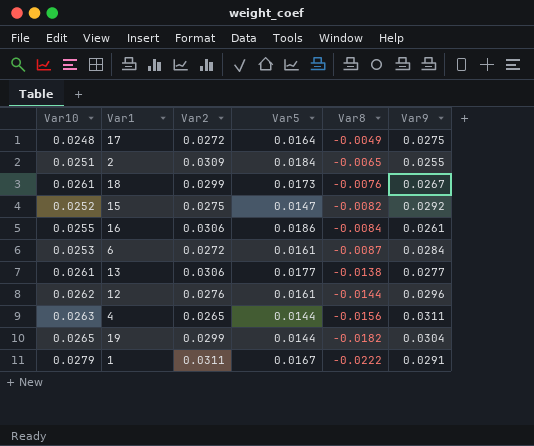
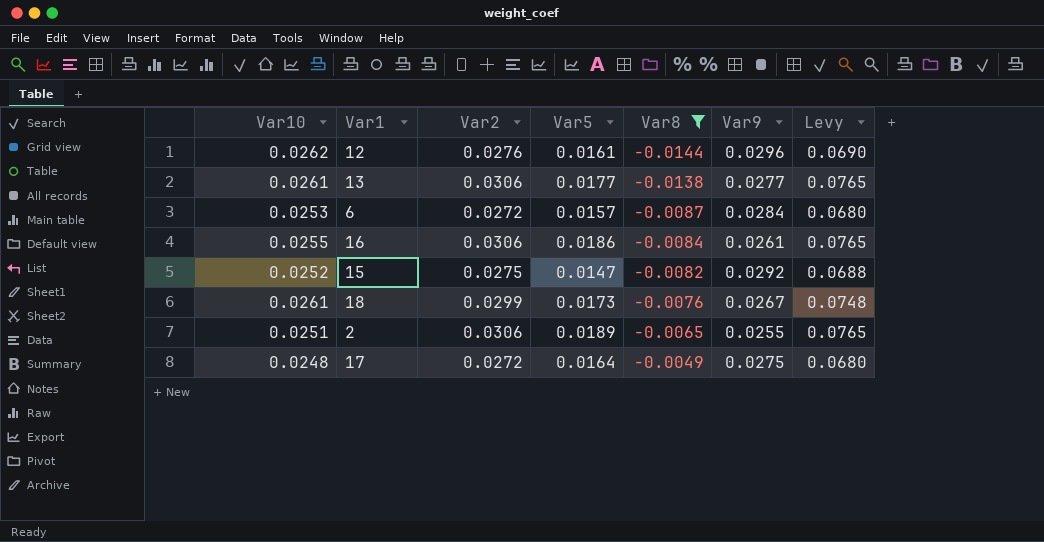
filter: none -> Var8 >= -0.0144
row order: Var8 descending -> Var8 ascending
column Levy | formula: none -> [Var2] * 2.5
6 | Var5: 0.0161 -> 0.0157
2 | Var2: 0.0309 -> 0.0306
2 | Var5: 0.0184 -> 0.0189

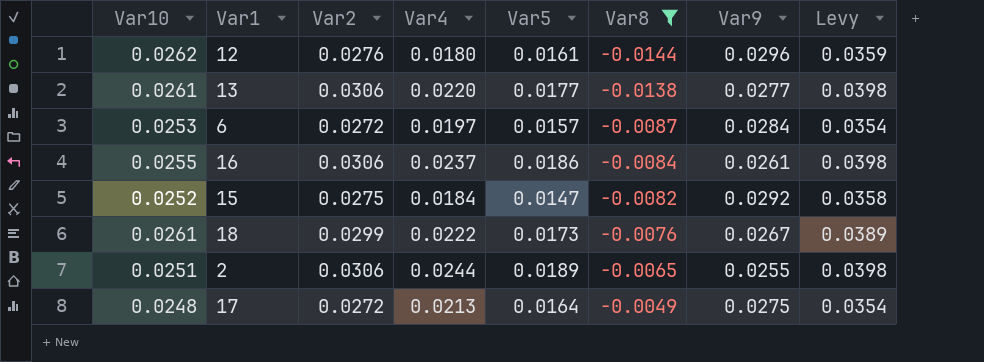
column Var4 | position: none -> 4
column Levy | formula: [Var2] * 2.5 -> [Var2] * 1.3

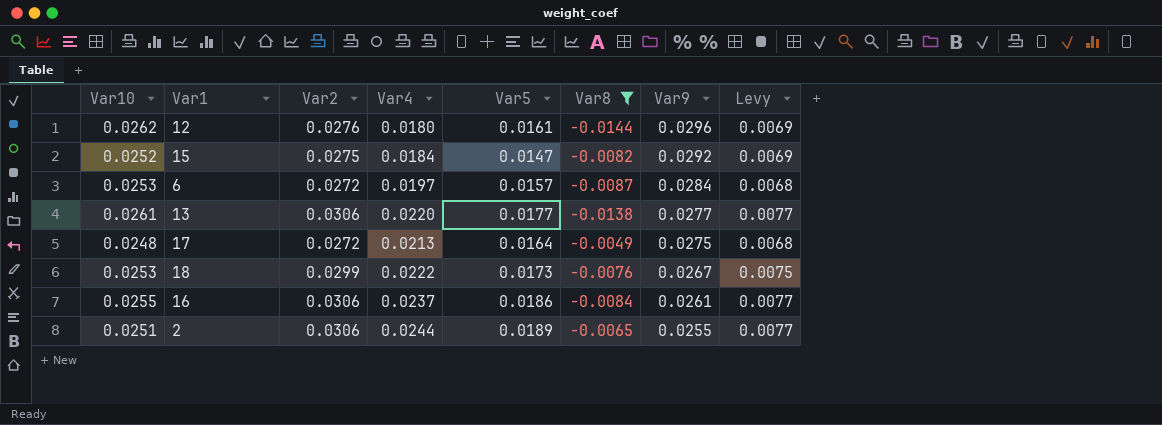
row order: Var8 ascending -> Var9 descending
column Levy | formula: [Var2] * 1.3 -> [Var2] * 0.25
18 | Var10: 0.0261 -> 0.0253

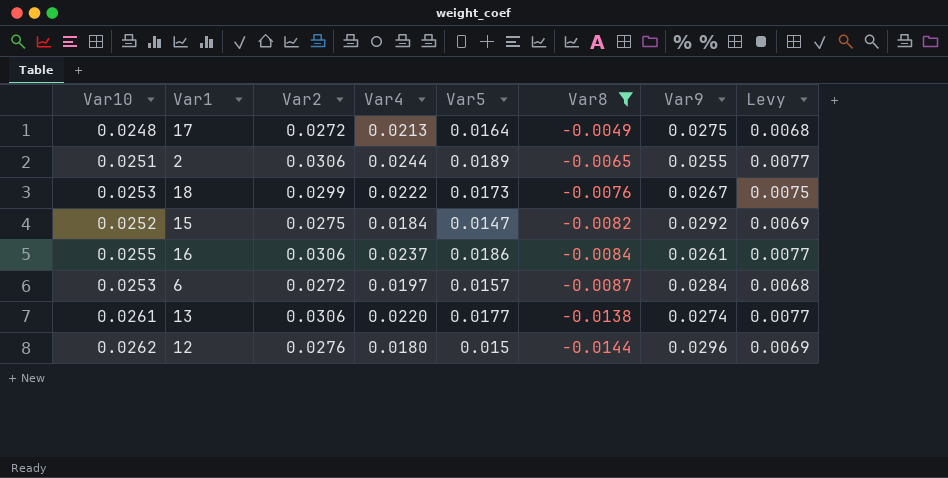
row order: Var9 descending -> Var8 descending
13 | Var9: 0.0277 -> 0.0274
12 | Var5: 0.0161 -> 0.015

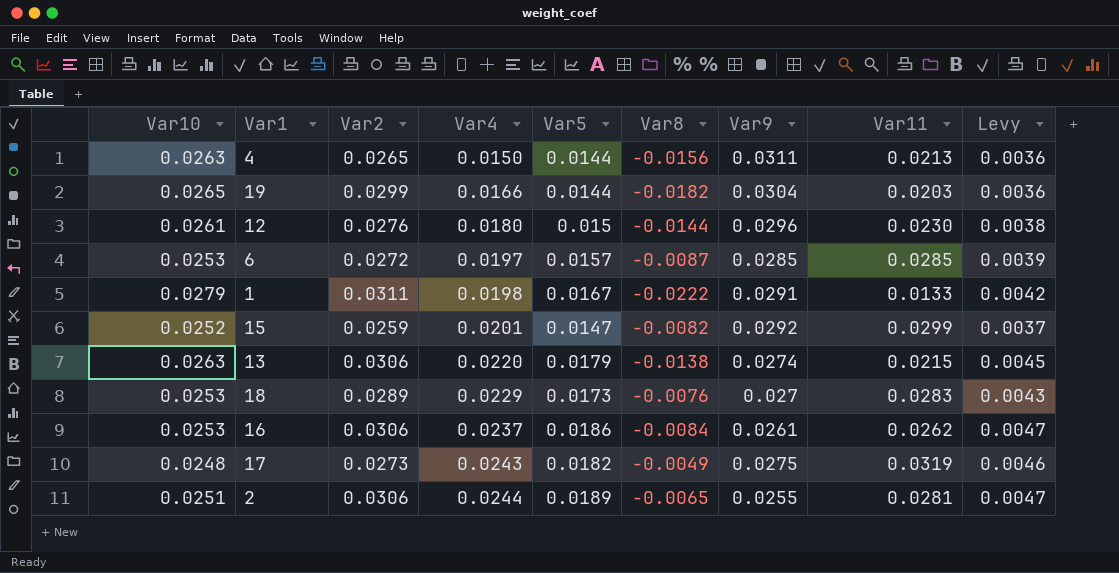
filter: Var8 >= -0.0144 -> none
row order: Var8 descending -> Var4 ascending
column Var11 | position: none -> 8
column Levy | formula: [Var2] * 0.25 -> [Var5] * 0.25
12 | Var10: 0.0262 -> 0.0261
6 | Var9: 0.0284 -> 0.0285
15 | Var2: 0.0275 -> 0.0259
15 | Var4: 0.0184 -> 0.0201
13 | Var10: 0.0261 -> 0.0263
13 | Var5: 0.0177 -> 0.0179
18 | Var2: 0.0299 -> 0.0289
18 | Var4: 0.0222 -> 0.0229
18 | Var9: 0.0267 -> 0.027
16 | Var10: 0.0255 -> 0.0253
17 | Var2: 0.0272 -> 0.0273
17 | Var4: 0.0213 -> 0.0243
17 | Var5: 0.0164 -> 0.0182

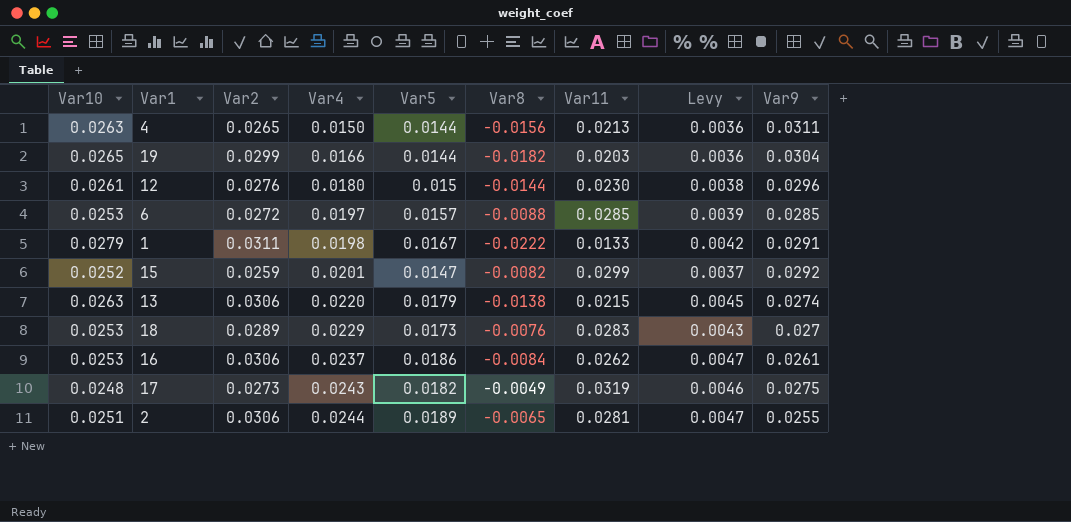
column Var9 | position: 7 -> 9
6 | Var8: -0.0087 -> -0.0088

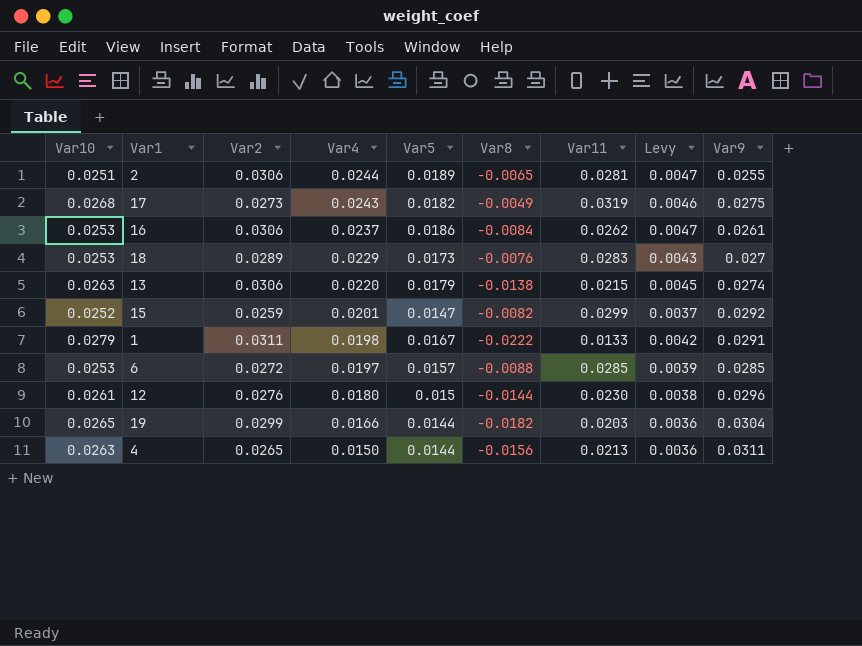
row order: Var4 ascending -> Var4 descending
17 | Var10: 0.0248 -> 0.0268

